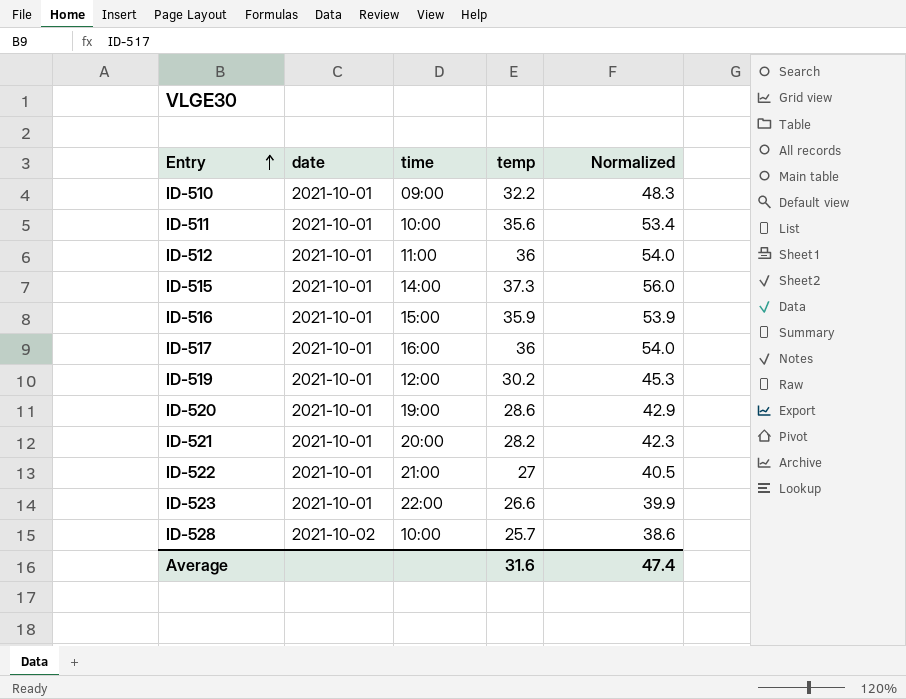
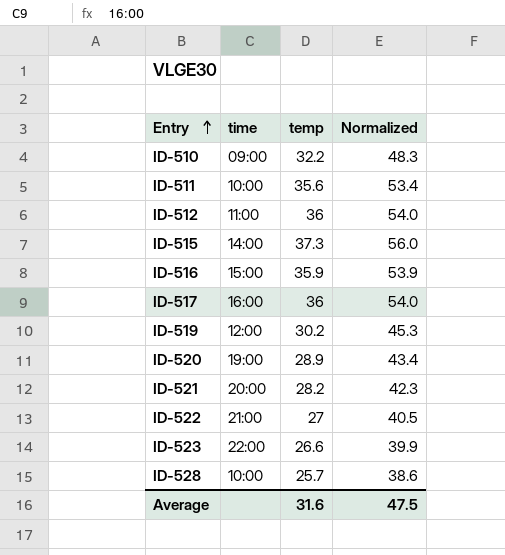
column date | position: 2 -> none
ID-520 | temp: 28.6 -> 28.9
ID-520 | Normalized: 42.9 -> 43.4
Average | Normalized: 47.4 -> 47.5

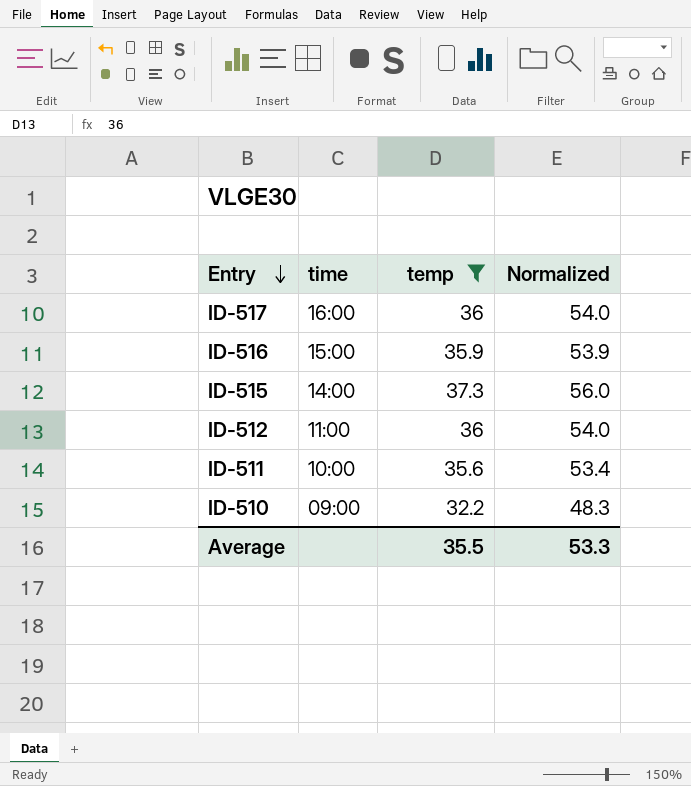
filter: none -> temp >= 32.2
row order: Entry ascending -> Entry descending
Average | temp: 31.6 -> 35.5
Average | Normalized: 47.5 -> 53.3

